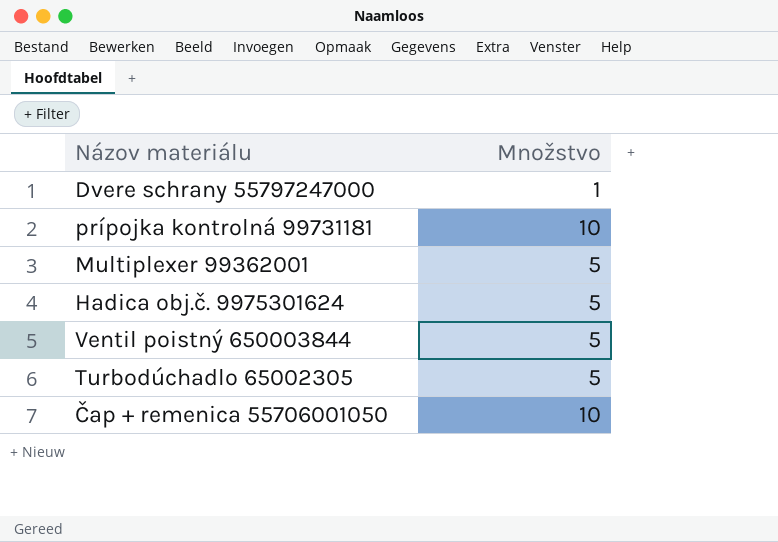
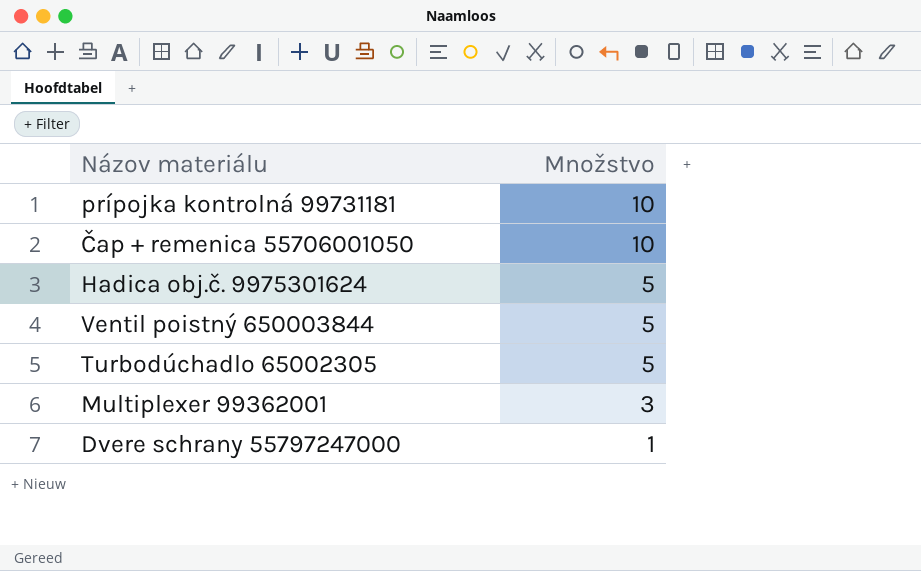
row order: none -> Množstvo descending
Multiplexer 99362001 | Množstvo: 5 -> 3

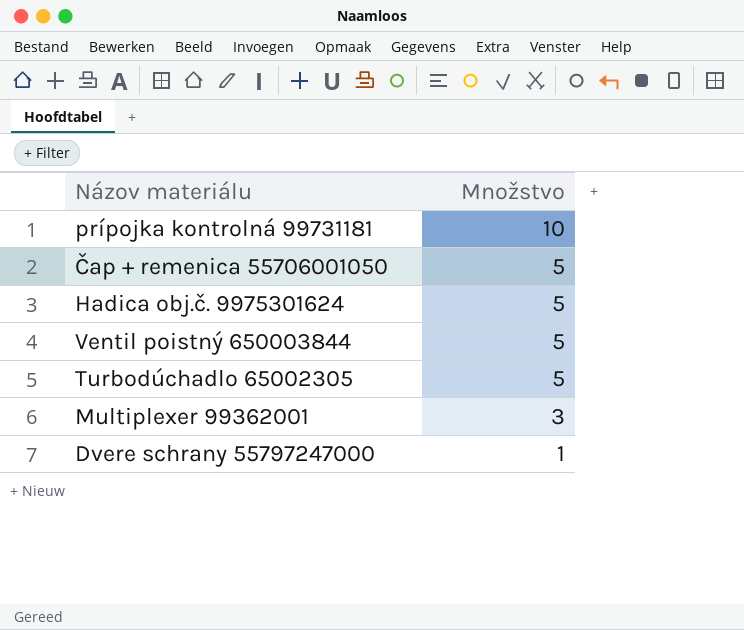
Čap + remenica 55706001050 | Množstvo: 10 -> 5

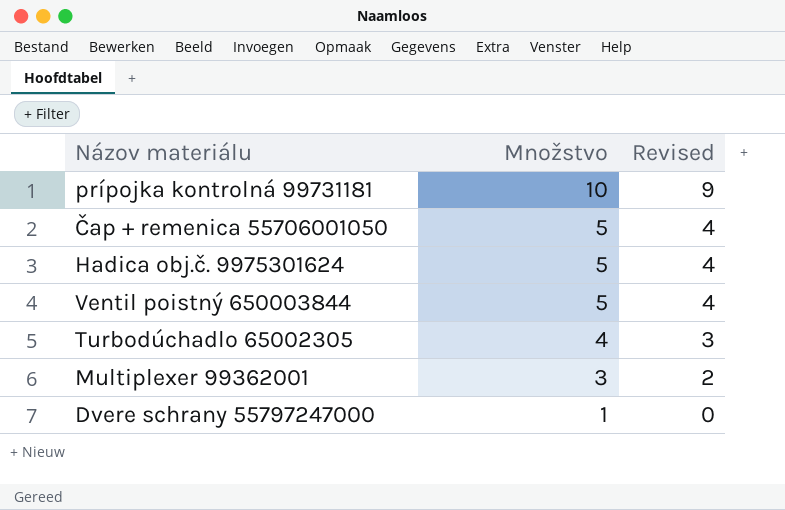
column Revised | formula: none -> [Množstvo] - 1
Turbodúchadlo 65002305 | Množstvo: 5 -> 4

